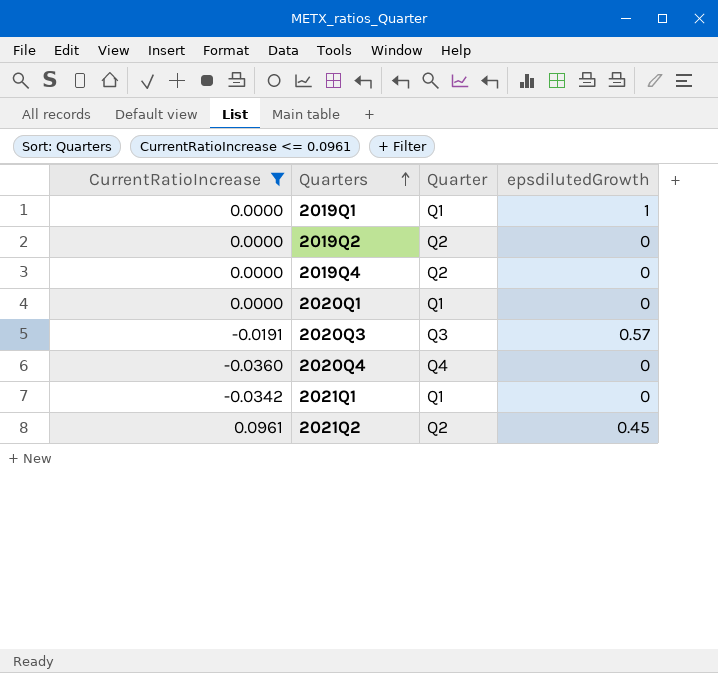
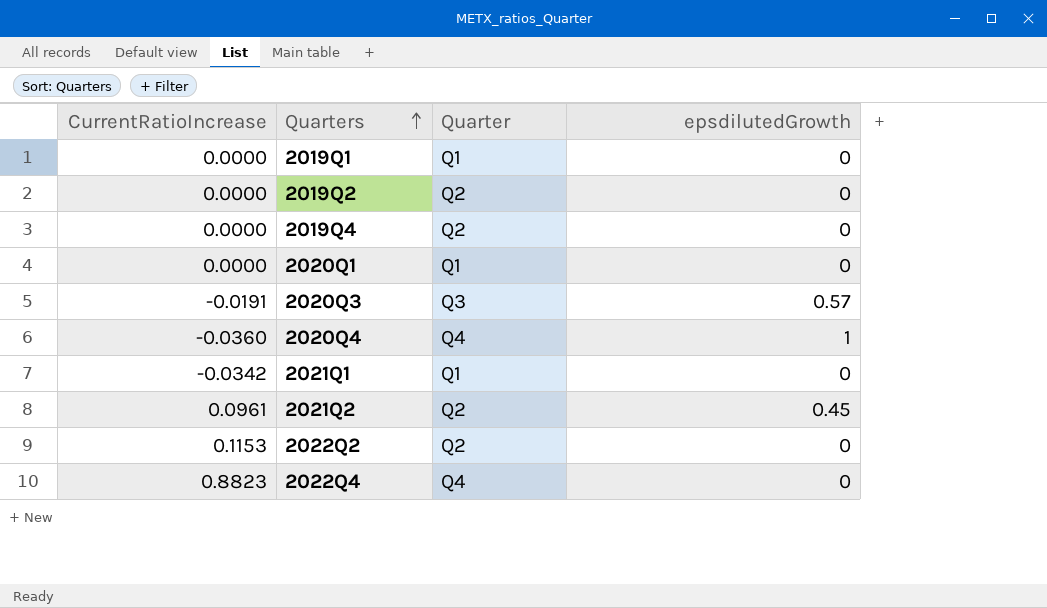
filter: CurrentRatioIncrease <= 0.0961 -> none
2019Q1 | epsdilutedGrowth: 1 -> 0
2020Q4 | epsdilutedGrowth: 0 -> 1

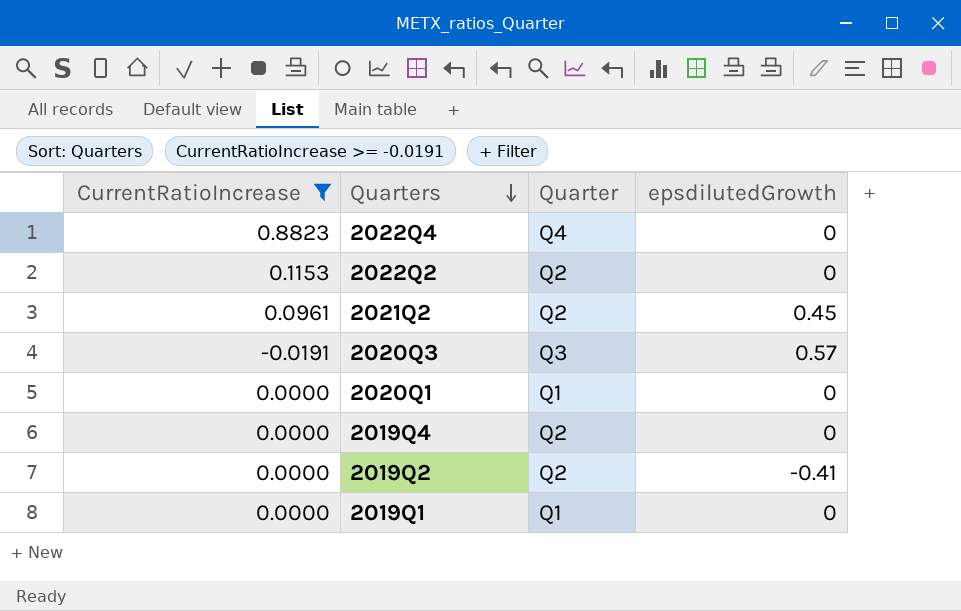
filter: none -> CurrentRatioIncrease >= -0.0191
row order: Quarters ascending -> Quarters descending
2019Q2 | epsdilutedGrowth: 0 -> -0.41

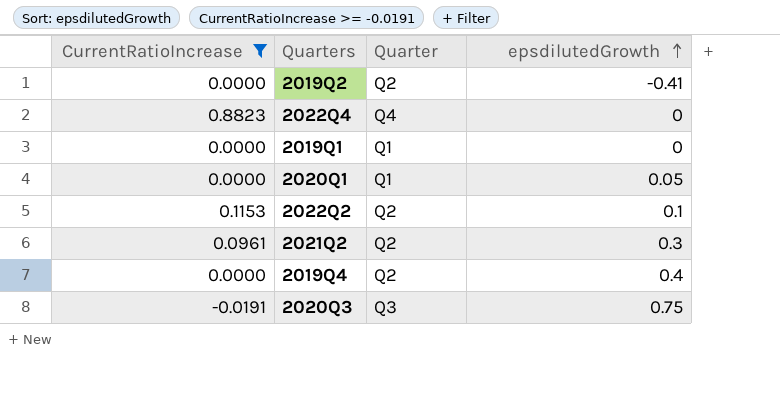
row order: Quarters descending -> epsdilutedGrowth ascending
2020Q1 | epsdilutedGrowth: 0 -> 0.05
2022Q2 | epsdilutedGrowth: 0 -> 0.1
2021Q2 | epsdilutedGrowth: 0.45 -> 0.3
2019Q4 | epsdilutedGrowth: 0 -> 0.4
2020Q3 | epsdilutedGrowth: 0.57 -> 0.75

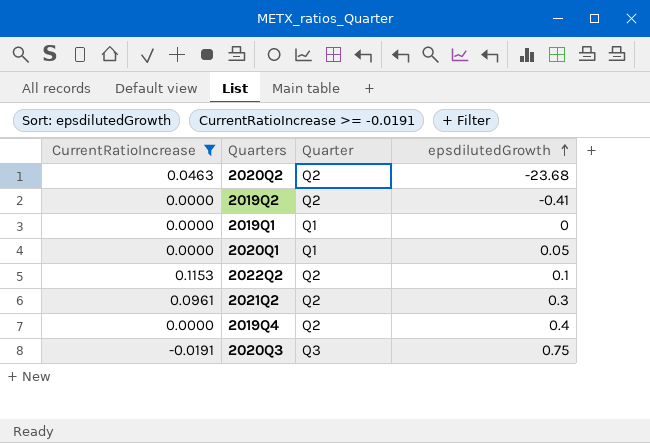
row 2022Q4: 0.8823 | Q4 | 0 -> none
row 2020Q2: none -> 0.0463 | Q2 | -23.68

